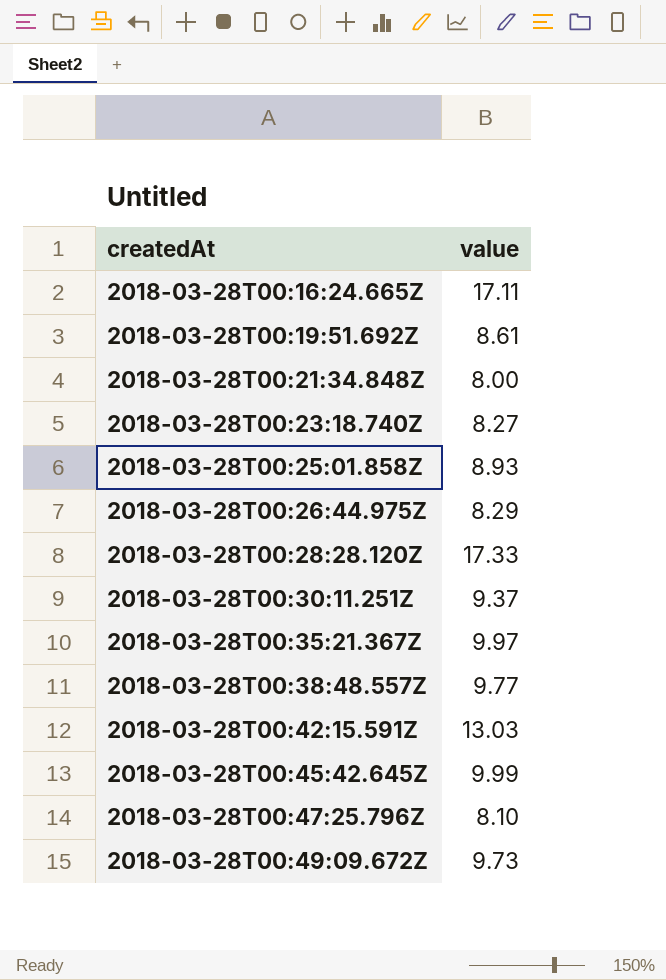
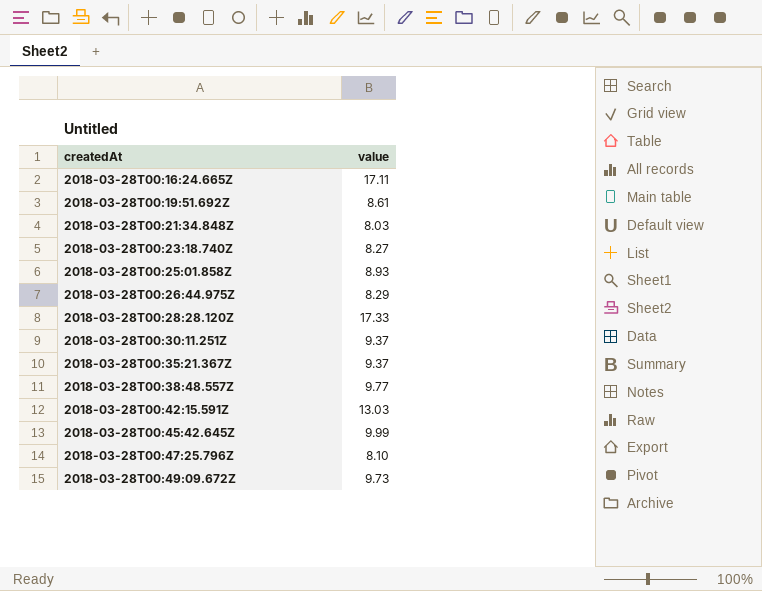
2018-03-28T00:21:34.848Z | value: 8.00 -> 8.03
2018-03-28T00:35:21.367Z | value: 9.97 -> 9.37

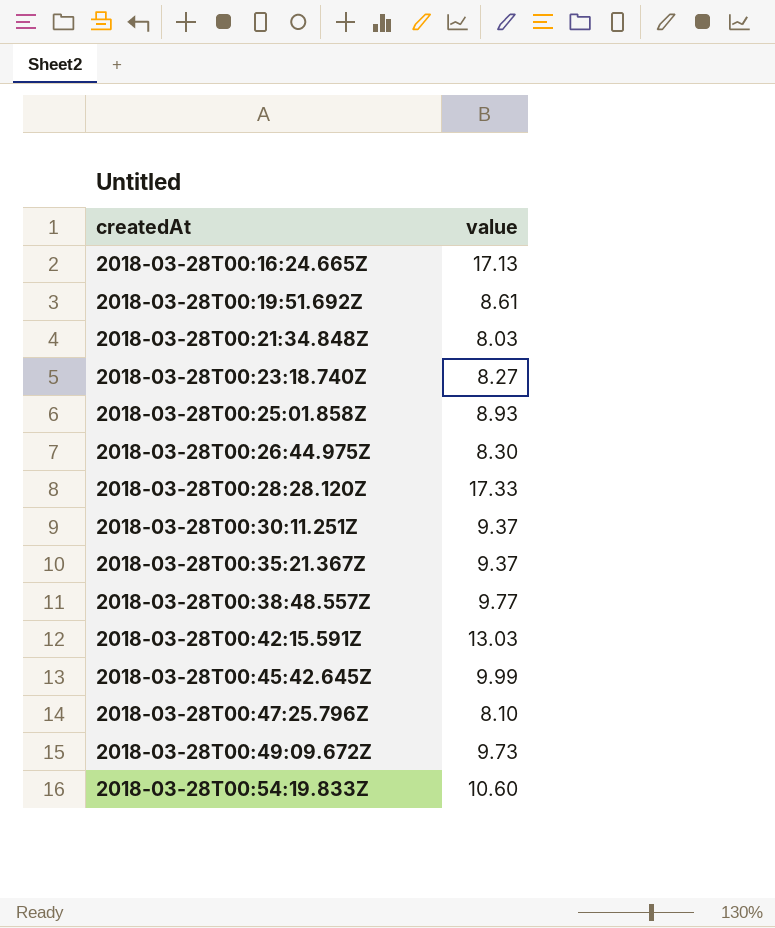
2018-03-28T00:16:24.665Z | value: 17.11 -> 17.13
2018-03-28T00:26:44.975Z | value: 8.29 -> 8.30
row 2018-03-28T00:54:19.833Z: none -> 10.60

